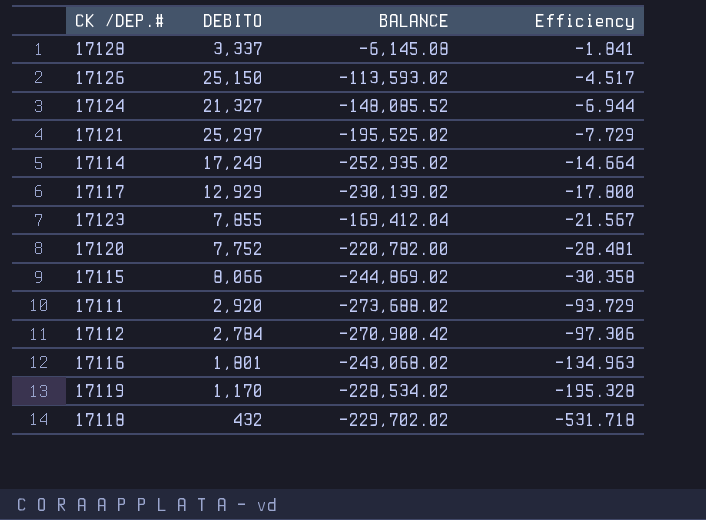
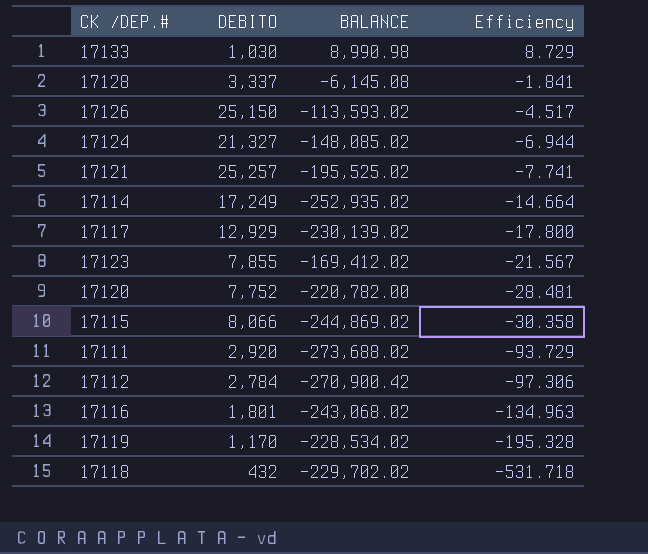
row 17133: none -> 1,030 | 8,990.98 | 8.729
17124 | BALANCE: -148,085.52 -> -148,085.02
17121 | DEBITO: 25,297 -> 25,257
17121 | Efficiency: -7.729 -> -7.741
17123 | BALANCE: -169,412.04 -> -169,412.02

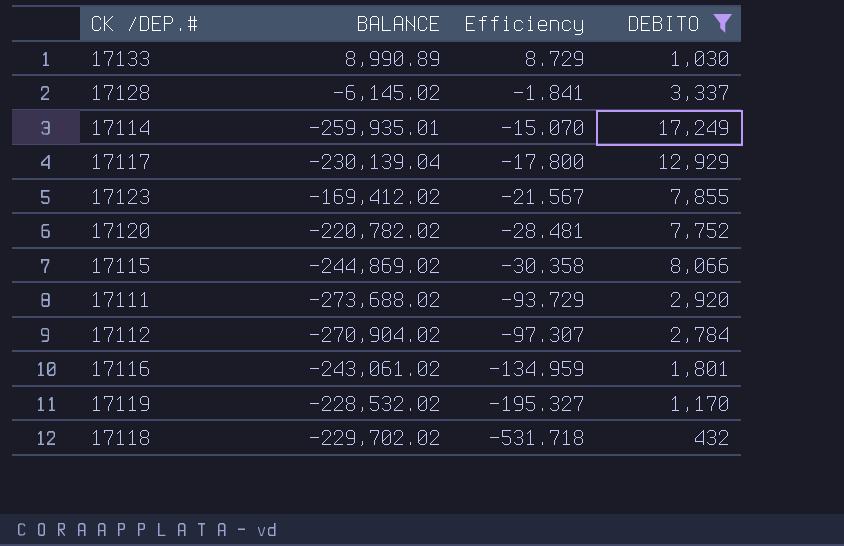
filter: none -> DEBITO <= 17,249
column DEBITO | position: 2 -> 4
17133 | BALANCE: 8,990.98 -> 8,990.89
17128 | BALANCE: -6,145.08 -> -6,145.02
17114 | BALANCE: -252,935.02 -> -259,935.01
17114 | Efficiency: -14.664 -> -15.070
17117 | BALANCE: -230,139.02 -> -230,139.04
17120 | BALANCE: -220,782.00 -> -220,782.02
17112 | BALANCE: -270,900.42 -> -270,904.02
17112 | Efficiency: -97.306 -> -97.307
17116 | BALANCE: -243,068.02 -> -243,061.02
17116 | Efficiency: -134.963 -> -134.959
17119 | BALANCE: -228,534.02 -> -228,532.02
17119 | Efficiency: -195.328 -> -195.327

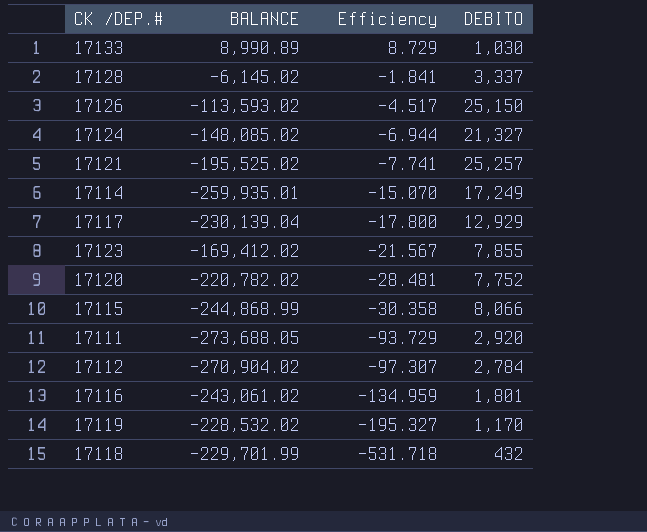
filter: DEBITO <= 17,249 -> none
17115 | BALANCE: -244,869.02 -> -244,868.99
17111 | BALANCE: -273,688.02 -> -273,688.05
17118 | BALANCE: -229,702.02 -> -229,701.99

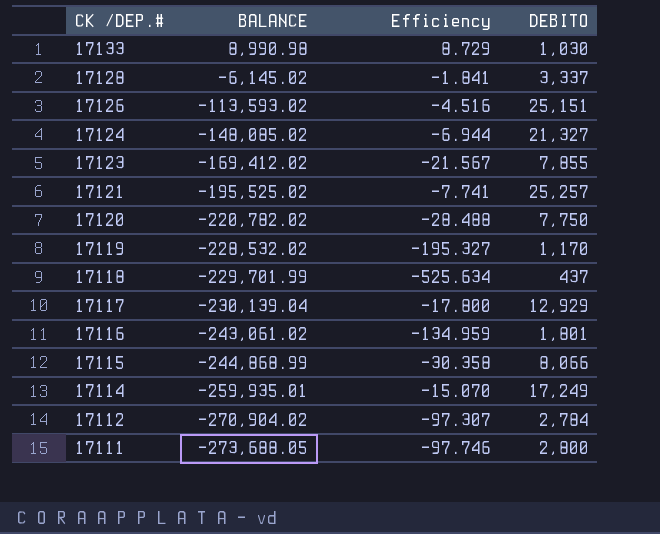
row order: Efficiency descending -> CK /DEP.# descending
17133 | BALANCE: 8,990.89 -> 8,990.98
17126 | Efficiency: -4.517 -> -4.516
17126 | DEBITO: 25,150 -> 25,151
17120 | Efficiency: -28.481 -> -28.488
17120 | DEBITO: 7,752 -> 7,750
17118 | Efficiency: -531.718 -> -525.634
17118 | DEBITO: 432 -> 437
17111 | Efficiency: -93.729 -> -97.746
17111 | DEBITO: 2,920 -> 2,800

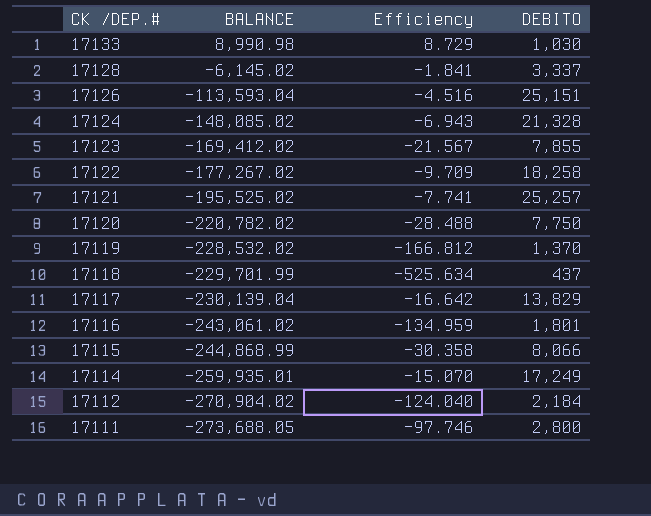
17126 | BALANCE: -113,593.02 -> -113,593.04
17124 | Efficiency: -6.944 -> -6.943
17124 | DEBITO: 21,327 -> 21,328
row 17122: none -> -177,267.02 | -9.709 | 18,258
17119 | Efficiency: -195.327 -> -166.812
17119 | DEBITO: 1,170 -> 1,370
17117 | Efficiency: -17.800 -> -16.642
17117 | DEBITO: 12,929 -> 13,829
17112 | Efficiency: -97.307 -> -124.040
17112 | DEBITO: 2,784 -> 2,184

